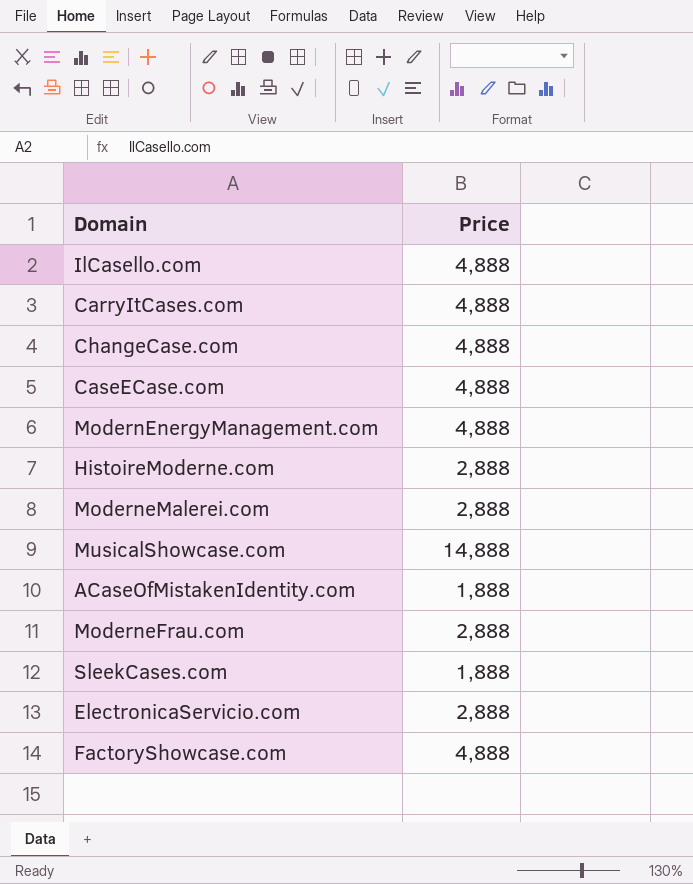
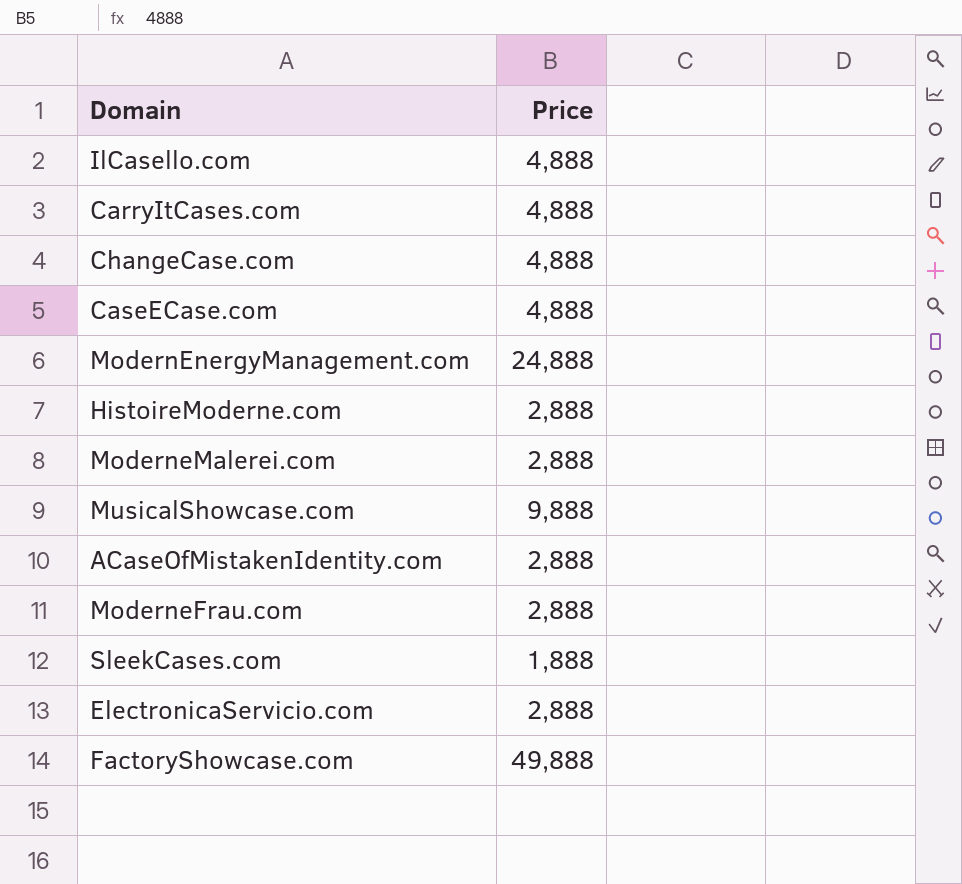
ModernEnergyManagement.com | Price: 4,888 -> 24,888
MusicalShowcase.com | Price: 14,888 -> 9,888
ACaseOfMistakenIdentity.com | Price: 1,888 -> 2,888
FactoryShowcase.com | Price: 4,888 -> 49,888

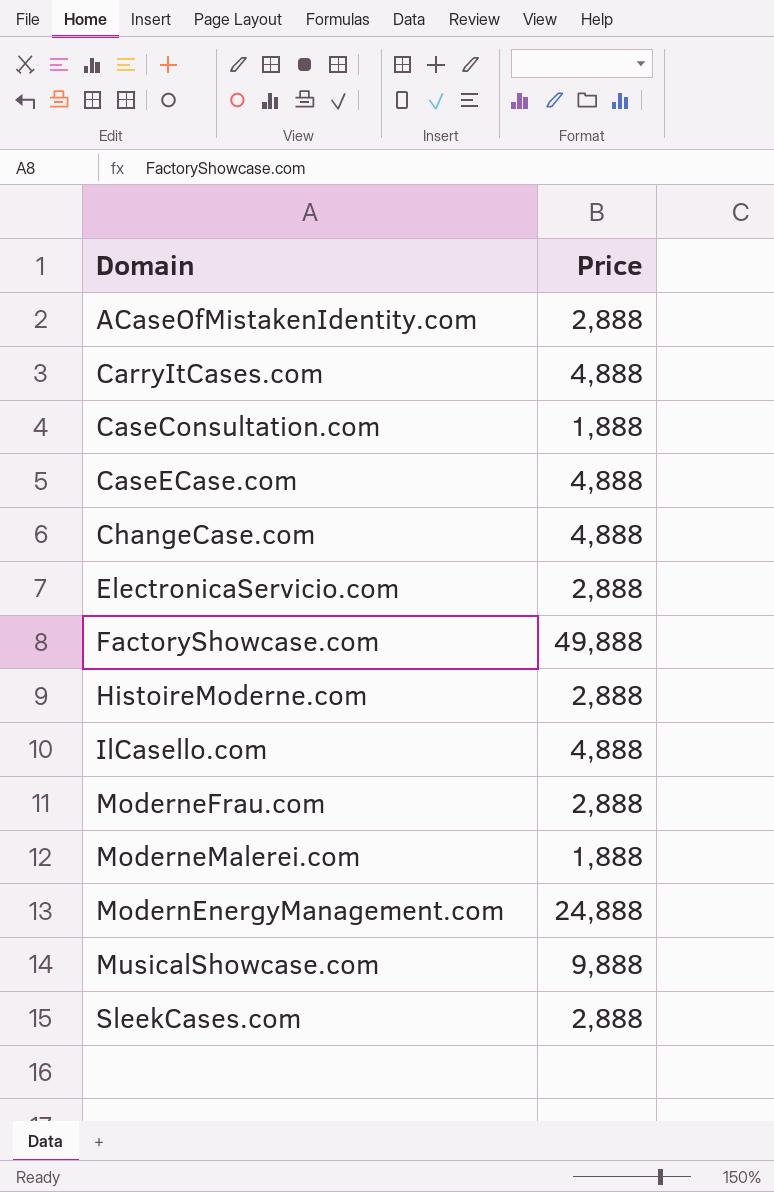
row order: none -> Domain ascending
row CaseConsultation.com: none -> 1,888
ModerneMalerei.com | Price: 2,888 -> 1,888
SleekCases.com | Price: 1,888 -> 2,888

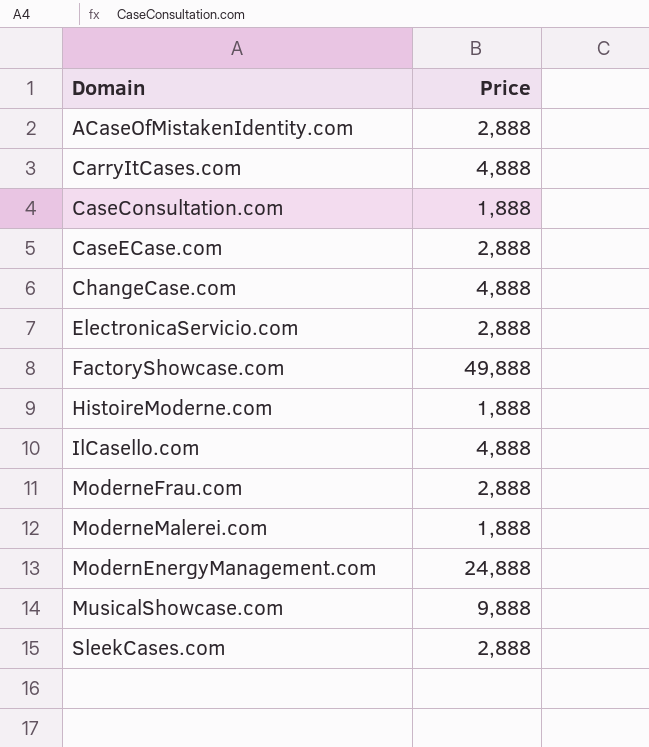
CaseECase.com | Price: 4,888 -> 2,888
HistoireModerne.com | Price: 2,888 -> 1,888

